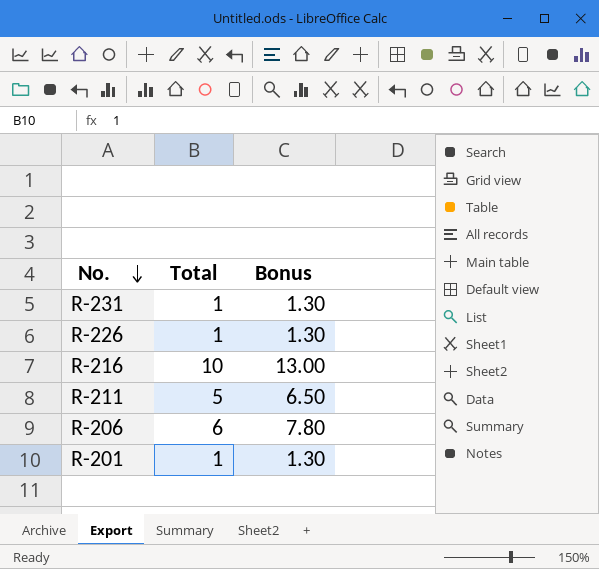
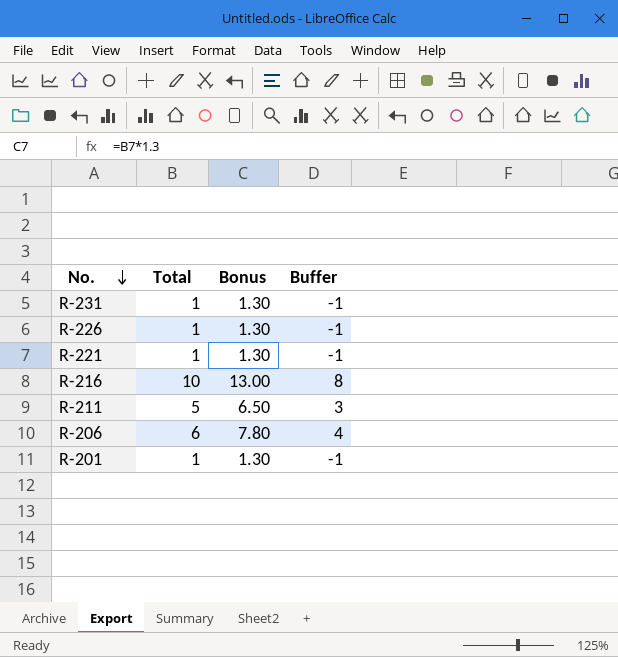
column Buffer | formula: none -> [Total] - 2
row R-221: none -> 1 | 1.30 | -1

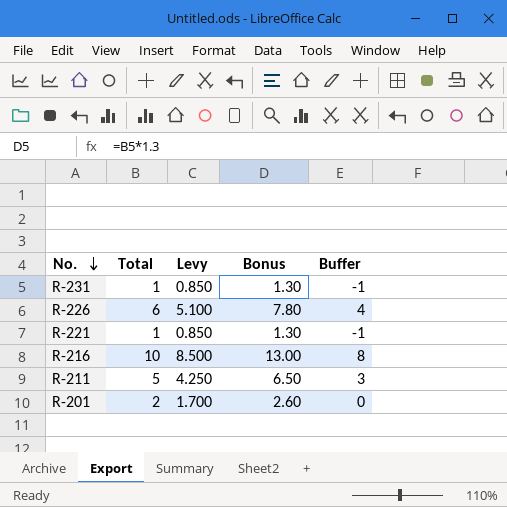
column Levy | formula: none -> [Total] * 0.85
row R-206: 6 | 7.80 | 4 -> none
R-226 | Total: 1 -> 6
R-226 | Bonus: 1.30 -> 7.80
R-226 | Buffer: -1 -> 4
R-201 | Total: 1 -> 2
R-201 | Bonus: 1.30 -> 2.60
R-201 | Buffer: -1 -> 0

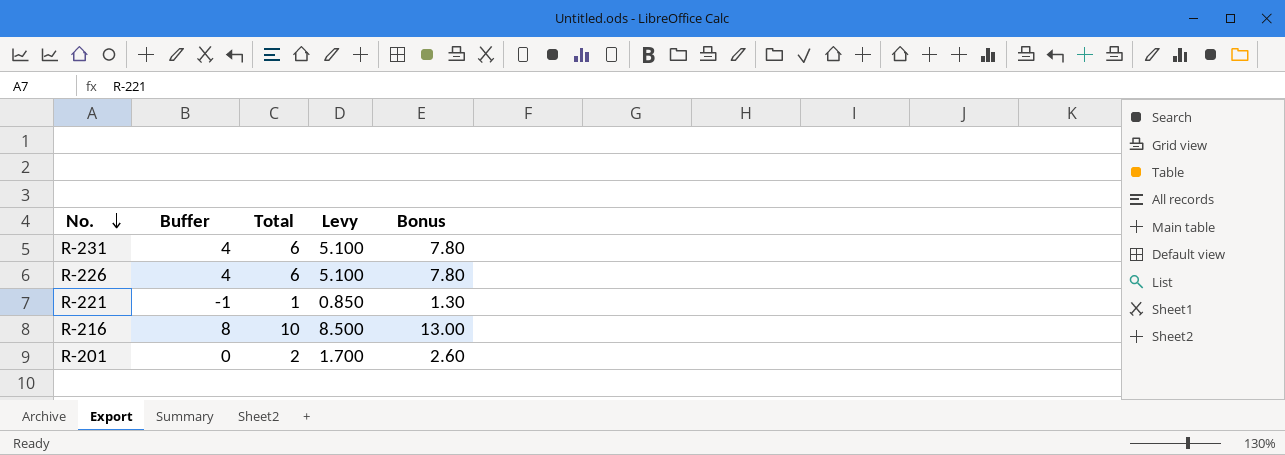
column Buffer | position: 5 -> 2
row R-211: 5 | 4.250 | 6.50 | 3 -> none
R-231 | Buffer: -1 -> 4
R-231 | Total: 1 -> 6
R-231 | Levy: 0.850 -> 5.100
R-231 | Bonus: 1.30 -> 7.80

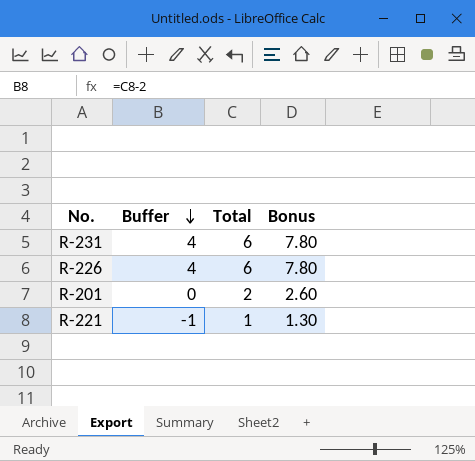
row order: No. descending -> Buffer descending
column Levy | formula: [Total] * 0.85 -> none
row R-216: 8 | 10 | 8.500 | 13.00 -> none

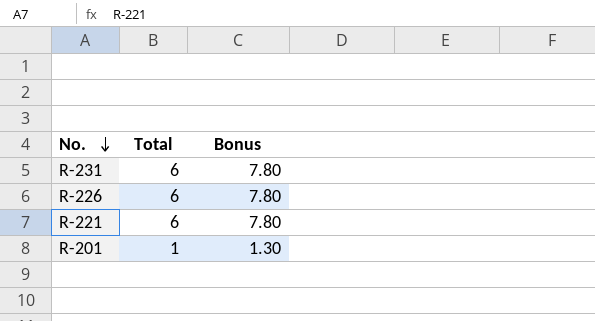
row order: Buffer descending -> No. descending
column Buffer | formula: [Total] - 2 -> none
R-221 | Total: 1 -> 6
R-221 | Bonus: 1.30 -> 7.80
R-201 | Total: 2 -> 1
R-201 | Bonus: 2.60 -> 1.30

